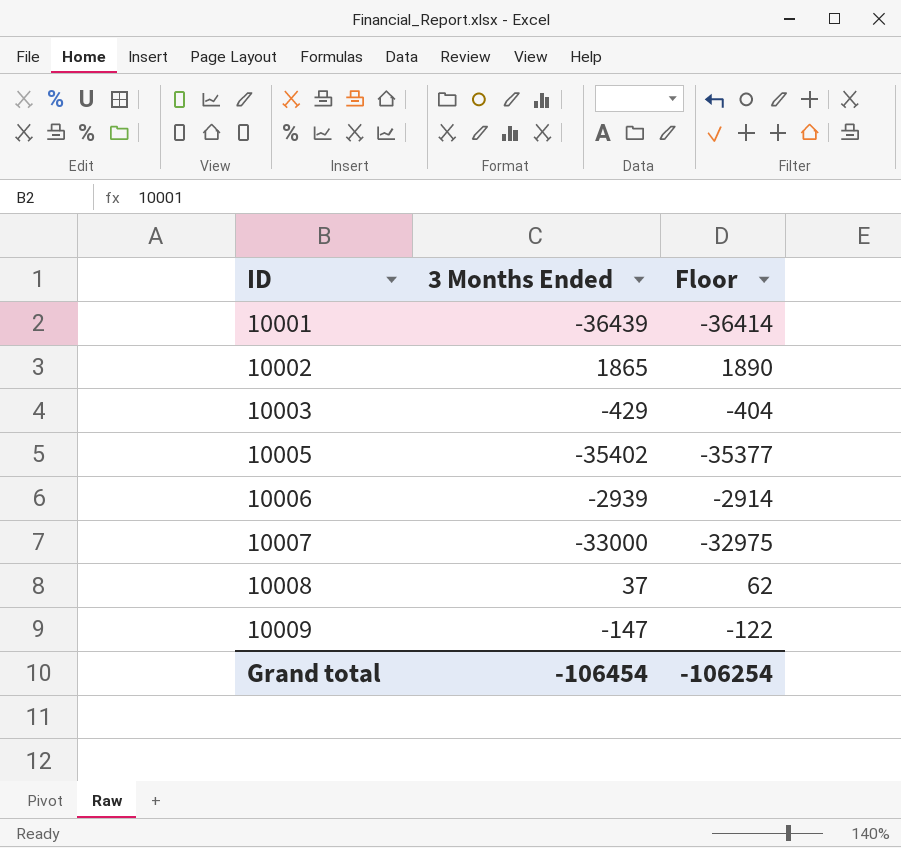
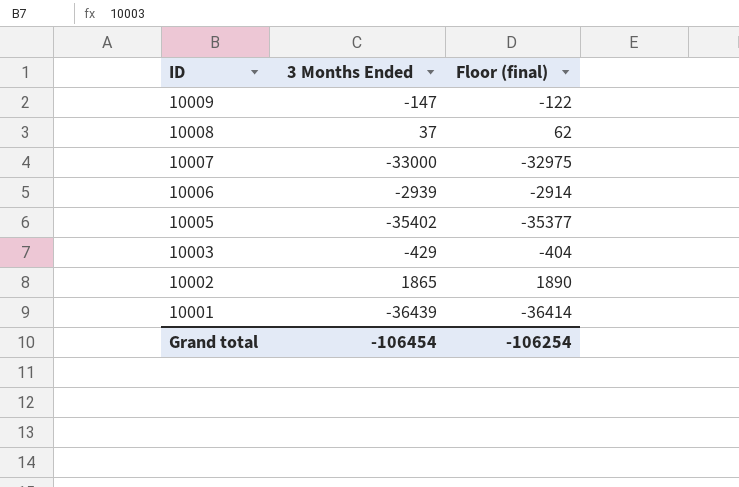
row order: ID ascending -> ID descending
column name: Floor -> Floor (final)

